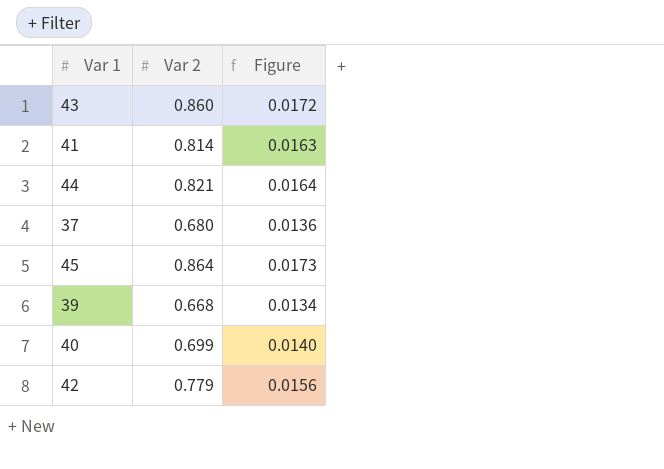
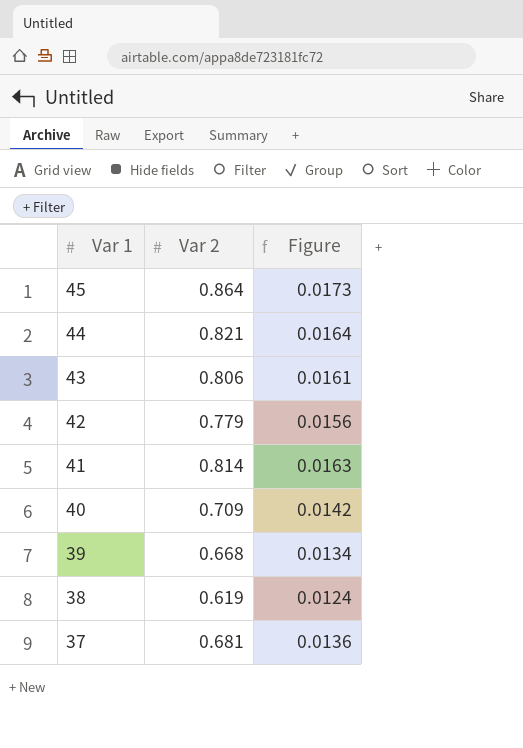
row order: none -> Var 1 descending
43 | Var 2: 0.860 -> 0.806
43 | Figure: 0.0172 -> 0.0161
40 | Var 2: 0.699 -> 0.709
40 | Figure: 0.0140 -> 0.0142
row 38: none -> 0.619 | 0.0124
37 | Var 2: 0.680 -> 0.681

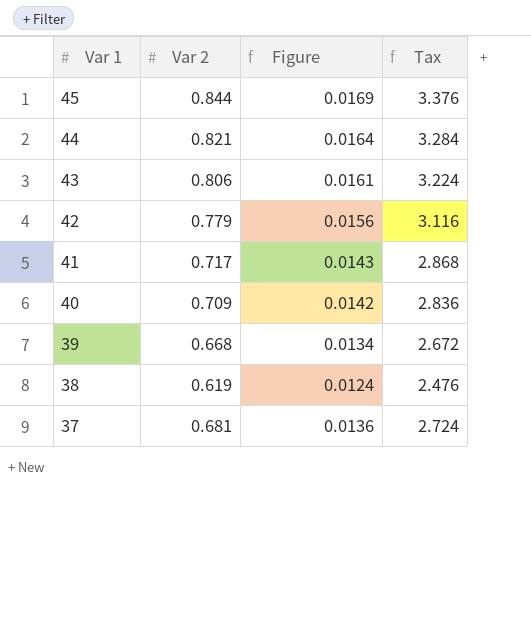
column Tax | formula: none -> [Var 2] * 4
45 | Var 2: 0.864 -> 0.844
45 | Figure: 0.0173 -> 0.0169
41 | Var 2: 0.814 -> 0.717
41 | Figure: 0.0163 -> 0.0143

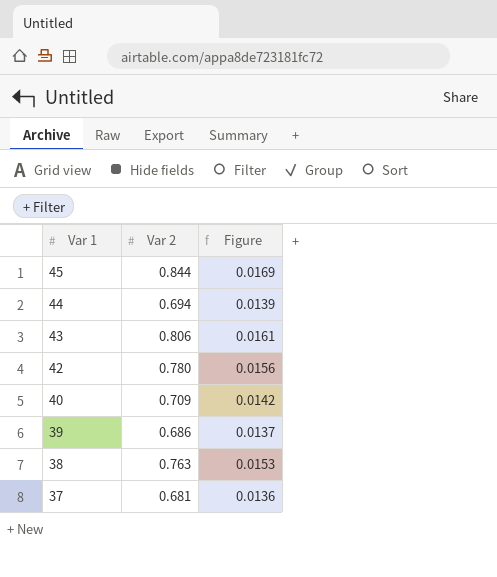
column Tax | formula: [Var 2] * 4 -> none
row 41: 0.717 | 0.0143 | 2.868 -> none
44 | Var 2: 0.821 -> 0.694
44 | Figure: 0.0164 -> 0.0139
42 | Var 2: 0.779 -> 0.780
39 | Var 2: 0.668 -> 0.686
39 | Figure: 0.0134 -> 0.0137
38 | Var 2: 0.619 -> 0.763
38 | Figure: 0.0124 -> 0.0153

